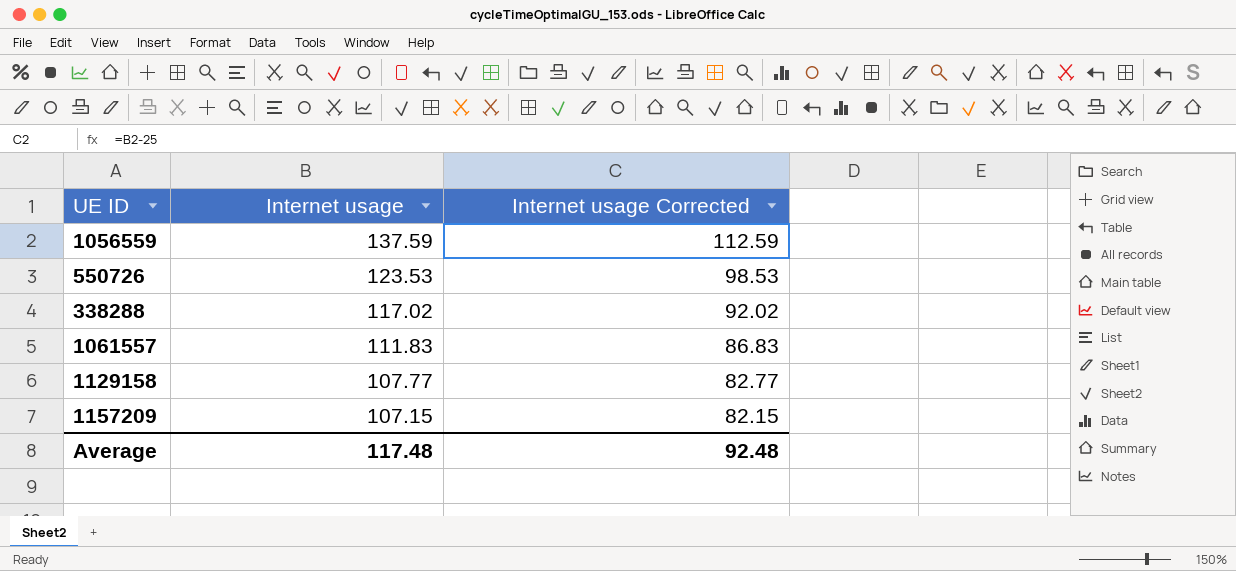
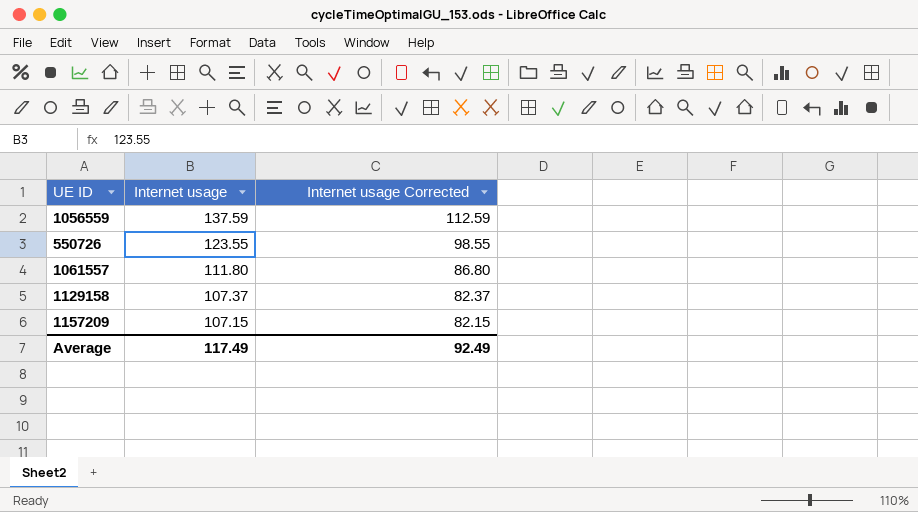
row 338288: 117.02 | 92.02 -> none
550726 | Internet usage: 123.53 -> 123.55
550726 | Internet usage Corrected: 98.53 -> 98.55
1061557 | Internet usage: 111.83 -> 111.80
1061557 | Internet usage Corrected: 86.83 -> 86.80
1129158 | Internet usage: 107.77 -> 107.37
1129158 | Internet usage Corrected: 82.77 -> 82.37
Average | Internet usage: 117.48 -> 117.49
Average | Internet usage Corrected: 92.48 -> 92.49

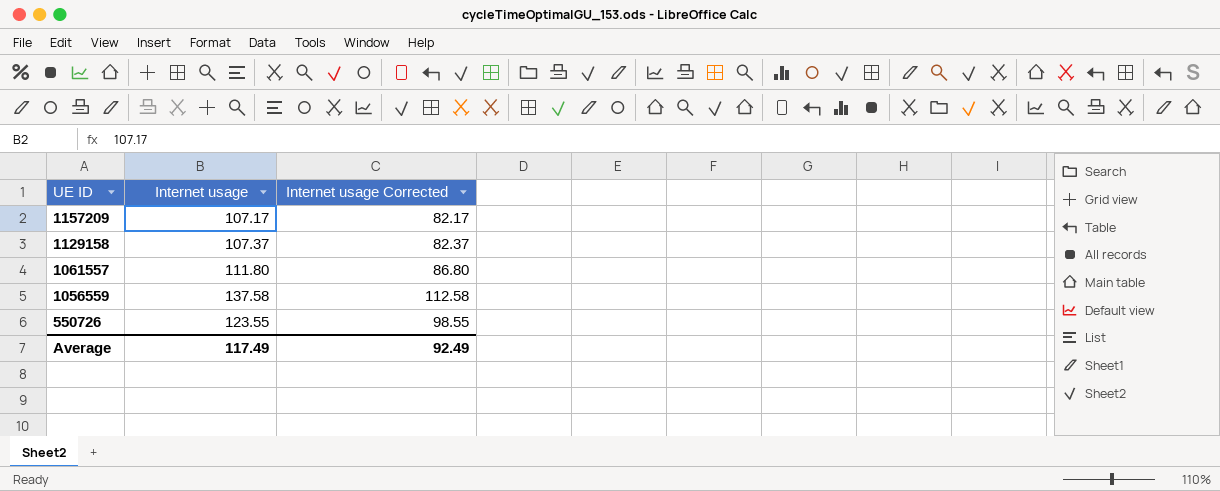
row order: Internet usage descending -> UE ID descending
1157209 | Internet usage: 107.15 -> 107.17
1157209 | Internet usage Corrected: 82.15 -> 82.17
1056559 | Internet usage: 137.59 -> 137.58
1056559 | Internet usage Corrected: 112.59 -> 112.58

